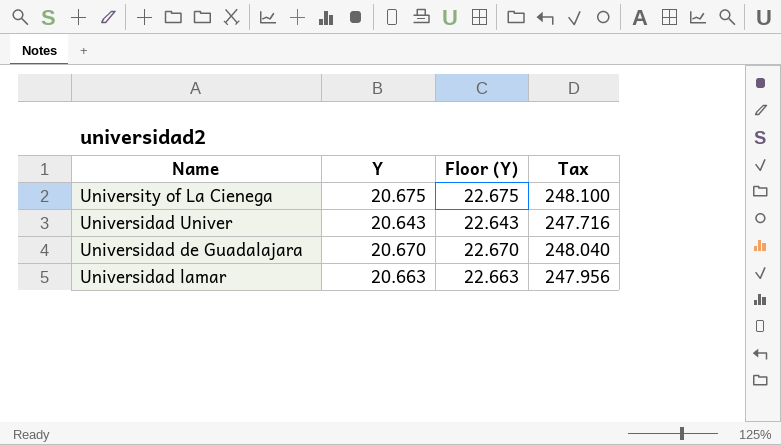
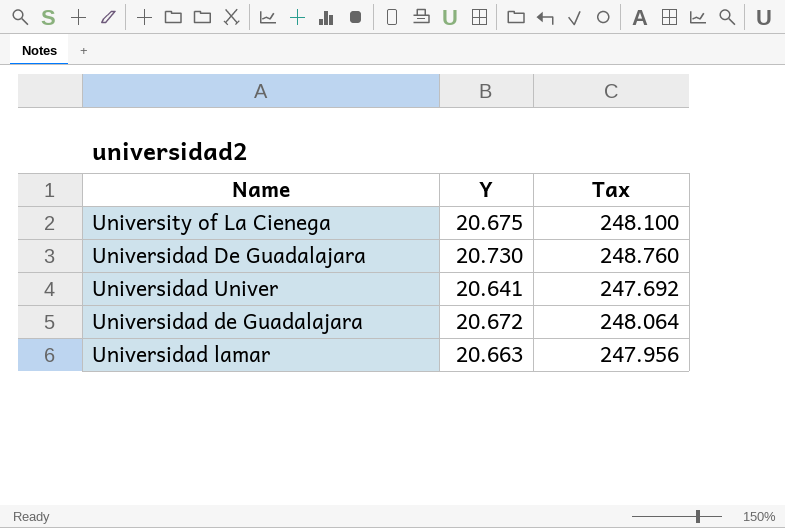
column Floor (Y) | formula: [Y] + 2 -> none
row Universidad De Guadalajara: none -> 20.730 | 248.760
Universidad Univer | Y: 20.643 -> 20.641
Universidad Univer | Tax: 247.716 -> 247.692
Universidad de Guadalajara | Y: 20.670 -> 20.672
Universidad de Guadalajara | Tax: 248.040 -> 248.064

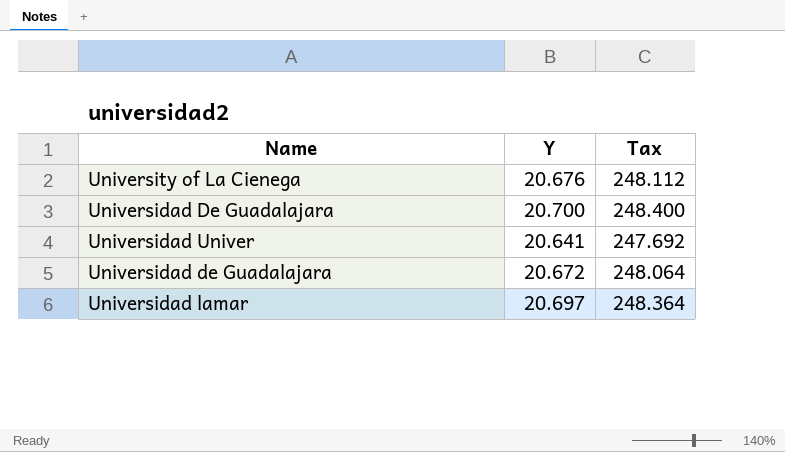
University of La Cienega | Y: 20.675 -> 20.676
University of La Cienega | Tax: 248.100 -> 248.112
Universidad De Guadalajara | Y: 20.730 -> 20.700
Universidad De Guadalajara | Tax: 248.760 -> 248.400
Universidad lamar | Y: 20.663 -> 20.697
Universidad lamar | Tax: 247.956 -> 248.364

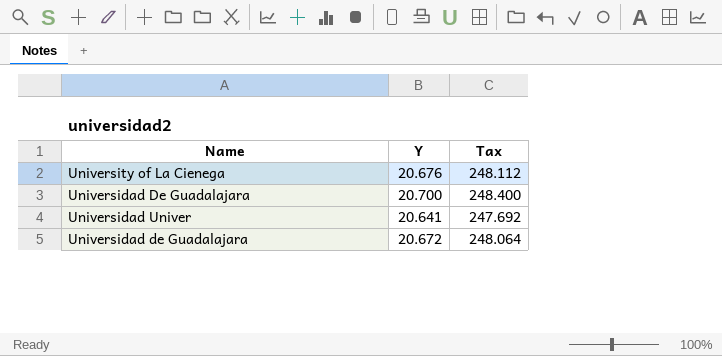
row Universidad lamar: 20.697 | 248.364 -> none

